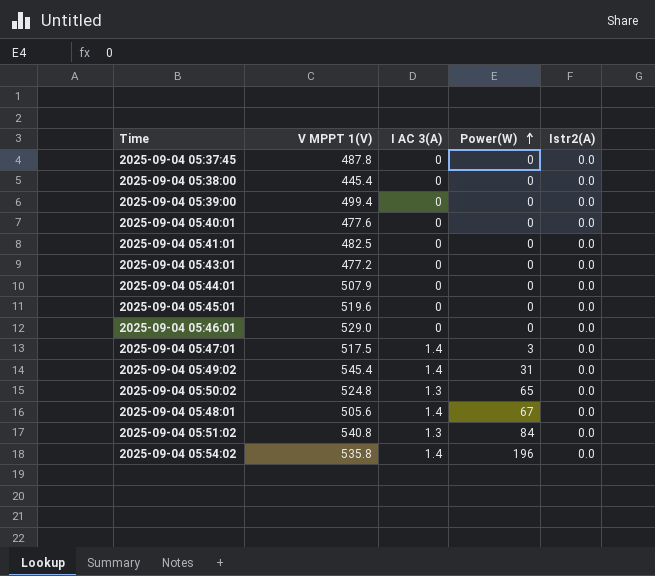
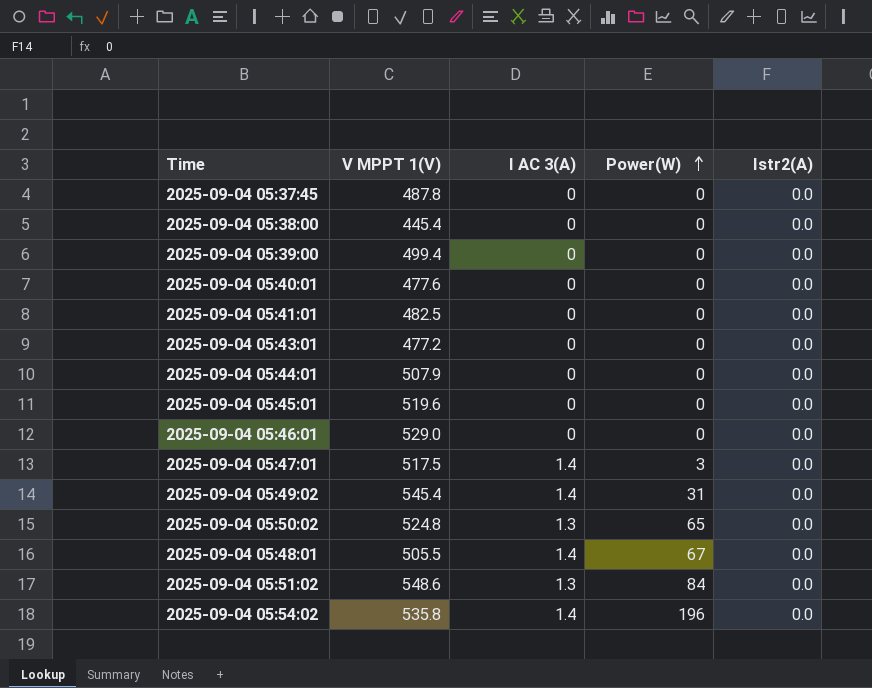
2025-09-04 05:48:01 | V MPPT 1(V): 505.6 -> 505.5
2025-09-04 05:51:02 | V MPPT 1(V): 540.8 -> 548.6

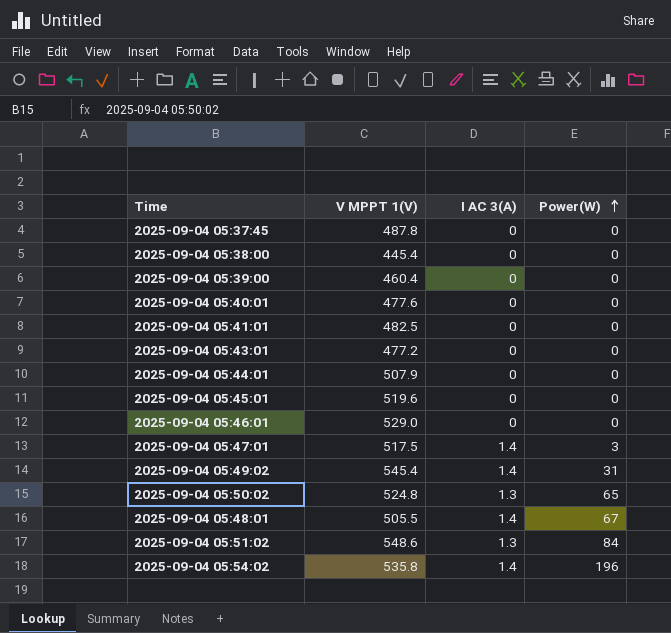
column Istr2(A) | position: 5 -> none
2025-09-04 05:39:00 | V MPPT 1(V): 499.4 -> 460.4

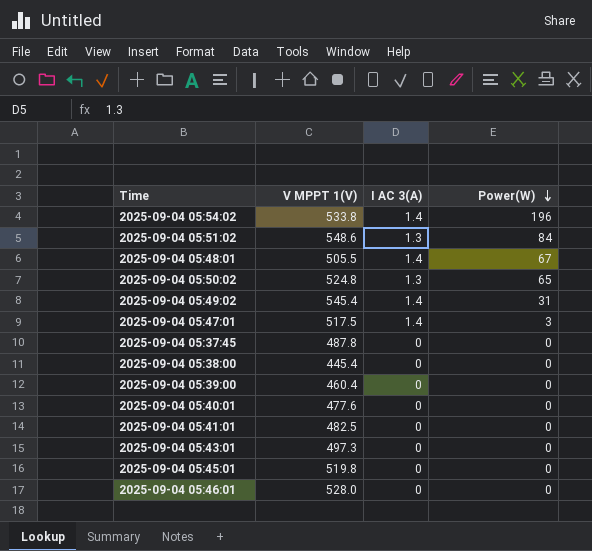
row order: Power(W) ascending -> Power(W) descending
row 2025-09-04 05:44:01: 507.9 | 0 | 0 -> none
2025-09-04 05:54:02 | V MPPT 1(V): 535.8 -> 533.8
2025-09-04 05:43:01 | V MPPT 1(V): 477.2 -> 497.3
2025-09-04 05:45:01 | V MPPT 1(V): 519.6 -> 519.8
2025-09-04 05:46:01 | V MPPT 1(V): 529.0 -> 528.0

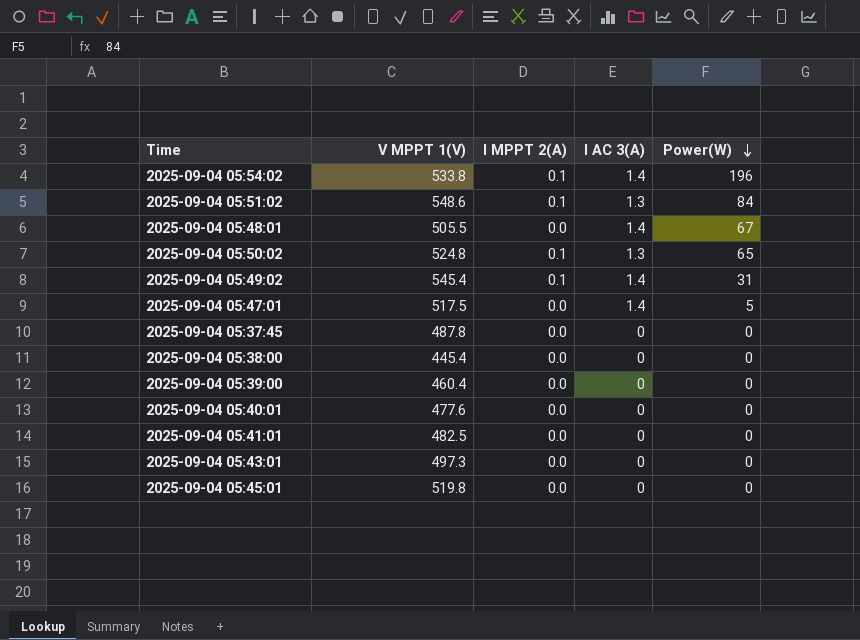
column I MPPT 2(A) | position: none -> 3
row 2025-09-04 05:46:01: 528.0 | 0 | 0 -> none
2025-09-04 05:47:01 | Power(W): 3 -> 5

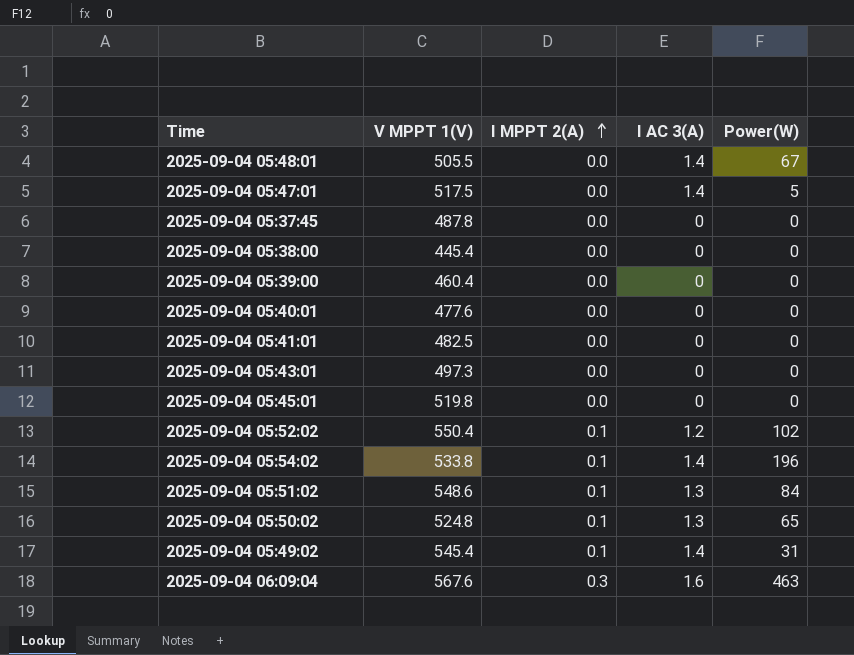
row order: Power(W) descending -> I MPPT 2(A) ascending
row 2025-09-04 05:52:02: none -> 550.4 | 0.1 | 1.2 | 102
row 2025-09-04 06:09:04: none -> 567.6 | 0.3 | 1.6 | 463

